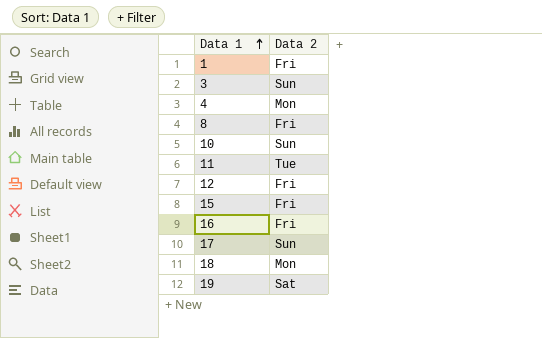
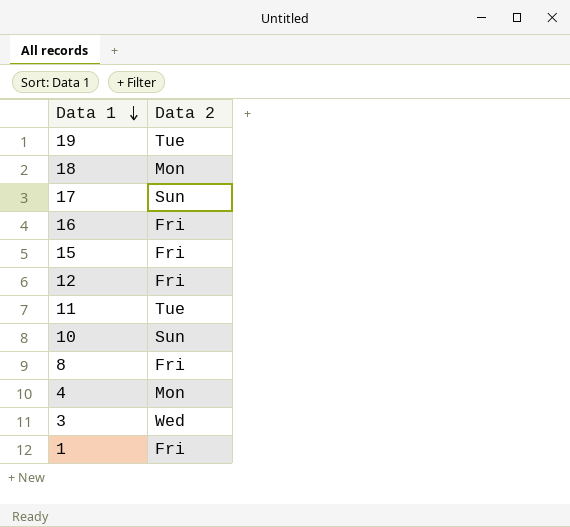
row order: Data 1 ascending -> Data 1 descending
19 | Data 2: Sat -> Tue
3 | Data 2: Sun -> Wed

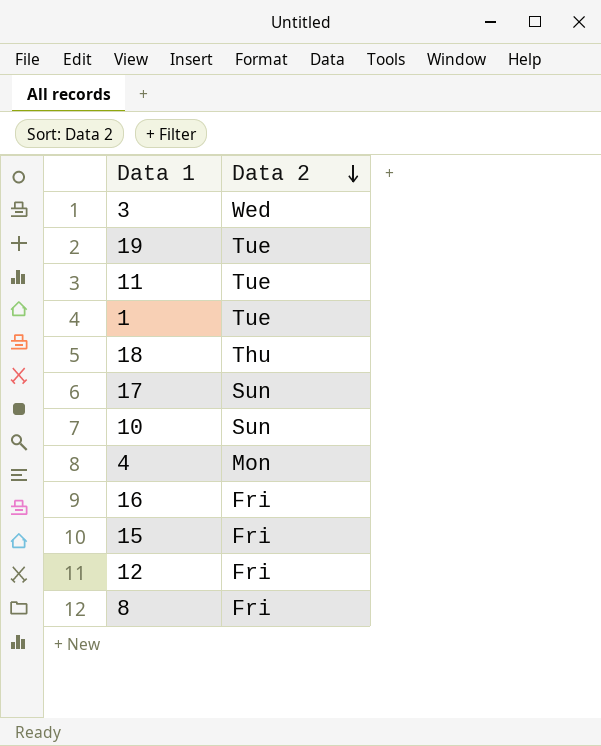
row order: Data 1 descending -> Data 2 descending
1 | Data 2: Fri -> Tue
18 | Data 2: Mon -> Thu

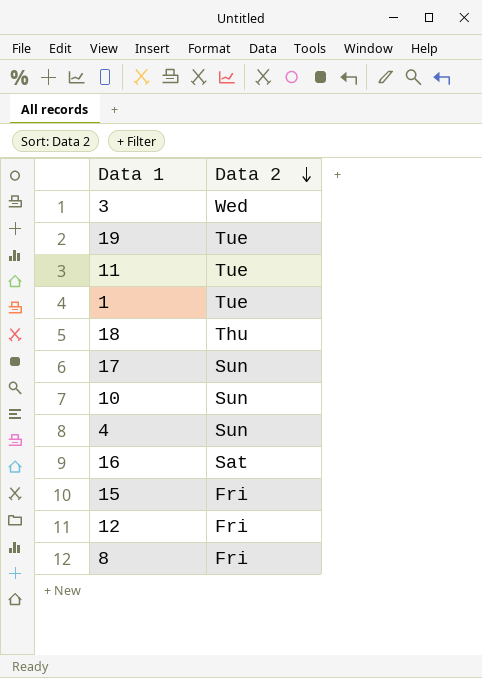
4 | Data 2: Mon -> Sun
16 | Data 2: Fri -> Sat

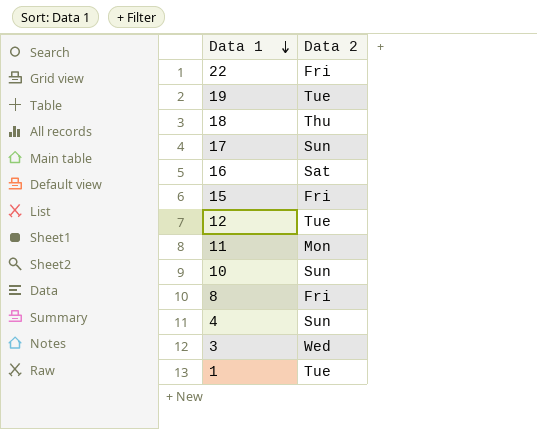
row order: Data 2 descending -> Data 1 descending
row 22: none -> Fri
12 | Data 2: Fri -> Tue
11 | Data 2: Tue -> Mon

